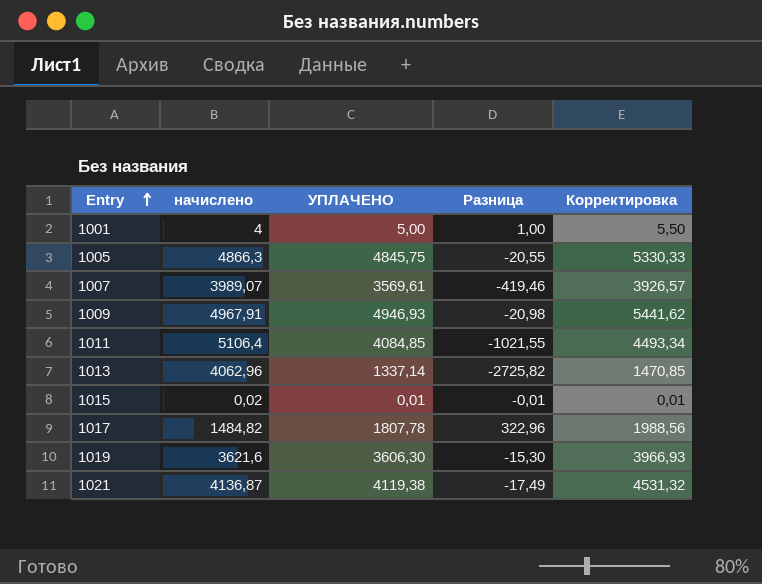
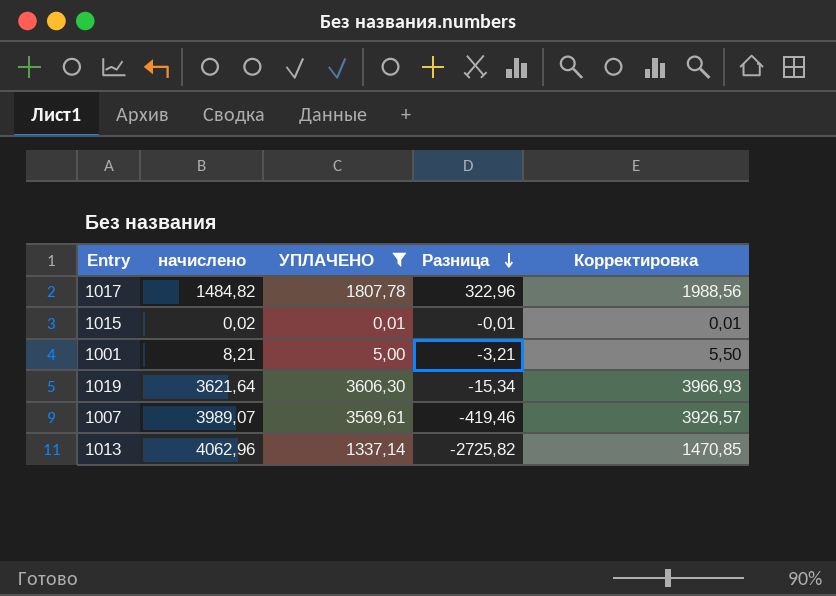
filter: none -> УПЛАЧЕНО <= 3606,30
row order: Entry ascending -> Разница descending
1001 | начислено: 4 -> 8,21
1001 | Разница: 1,00 -> -3,21
1019 | начислено: 3621,6 -> 3621,64
1019 | Разница: -15,30 -> -15,34

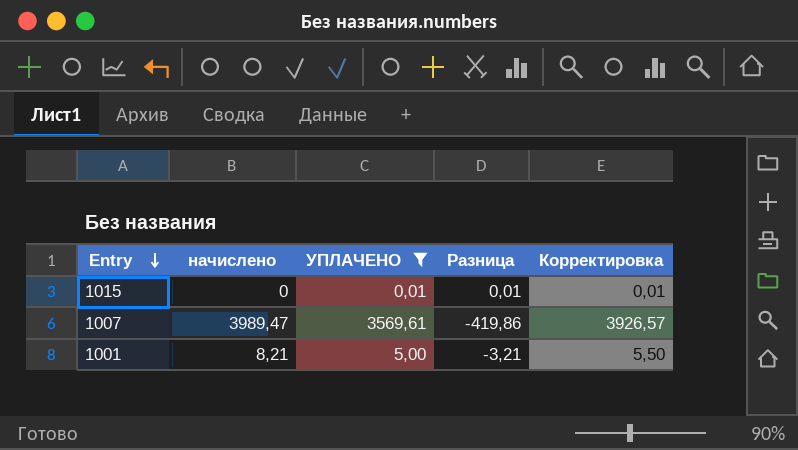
row order: Разница descending -> Entry descending
row 1017: 1484,82 | 1807,78 | 322,96 | 1988,56 -> none
row 1019: 3621,64 | 3606,30 | -15,34 | 3966,93 -> none
row 1013: 4062,96 | 1337,14 | -2725,82 | 1470,85 -> none
1015 | начислено: 0,02 -> 0
1015 | Разница: -0,01 -> 0,01
1007 | начислено: 3989,07 -> 3989,47
1007 | Разница: -419,46 -> -419,86

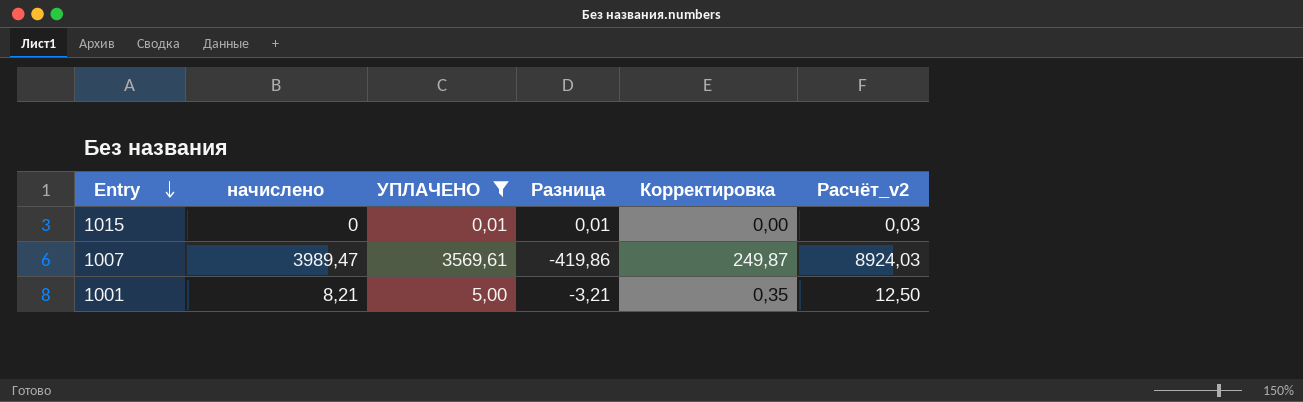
column Корректировка | formula: [УПЛАЧЕНО] * 1,1 -> [УПЛАЧЕНО] * 0,07
column Расчёт_v2 | formula: none -> [УПЛАЧЕНО] * 2,5

